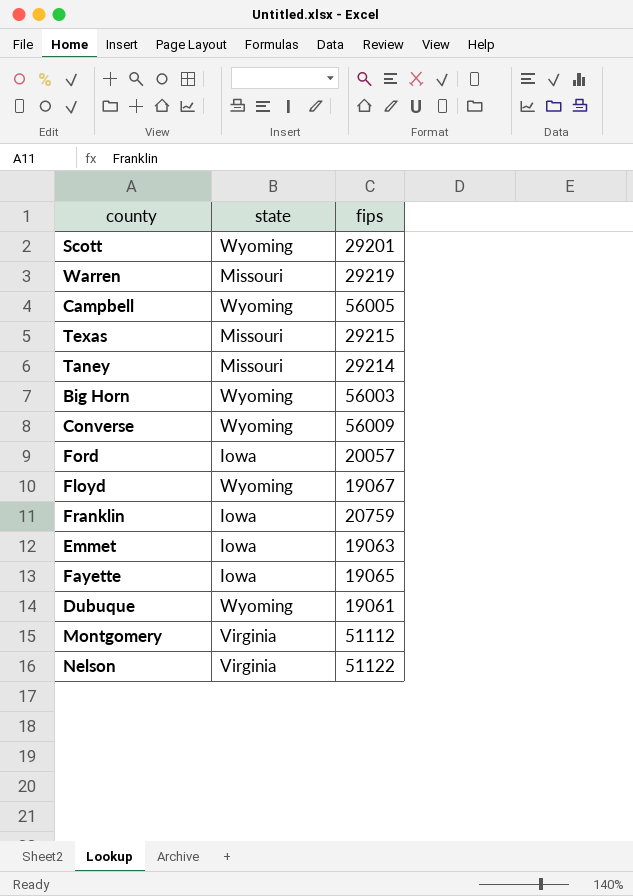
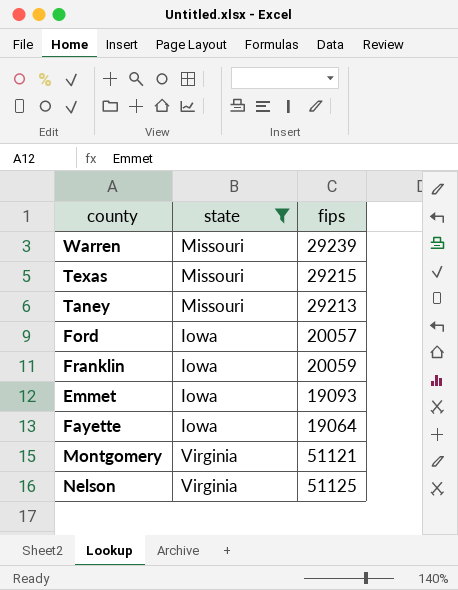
filter: none -> state != Wyoming
Warren | fips: 29219 -> 29239
Taney | fips: 29214 -> 29213
Franklin | fips: 20759 -> 20059
Emmet | fips: 19063 -> 19093
Fayette | fips: 19065 -> 19064
Montgomery | fips: 51112 -> 51121
Nelson | fips: 51122 -> 51125

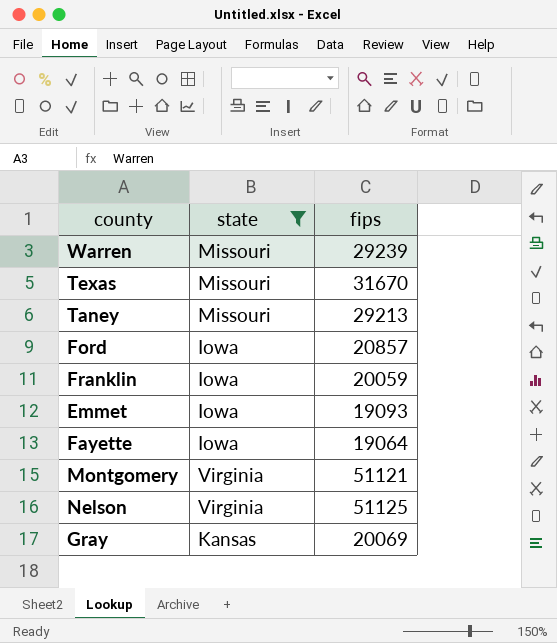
Texas | fips: 29215 -> 31670
Ford | fips: 20057 -> 20857
row Gray: none -> Kansas | 20069

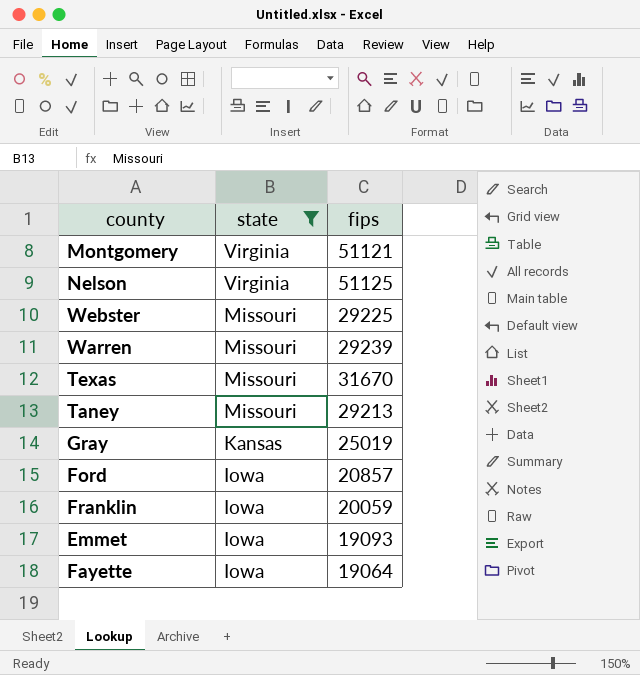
row order: none -> state descending
row Webster: none -> Missouri | 29225
Gray | fips: 20069 -> 25019

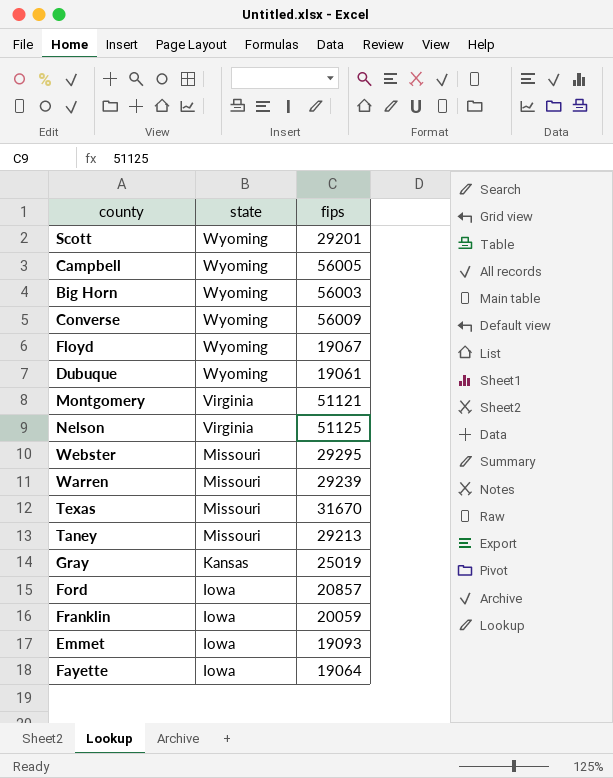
filter: state != Wyoming -> none
Webster | fips: 29225 -> 29295

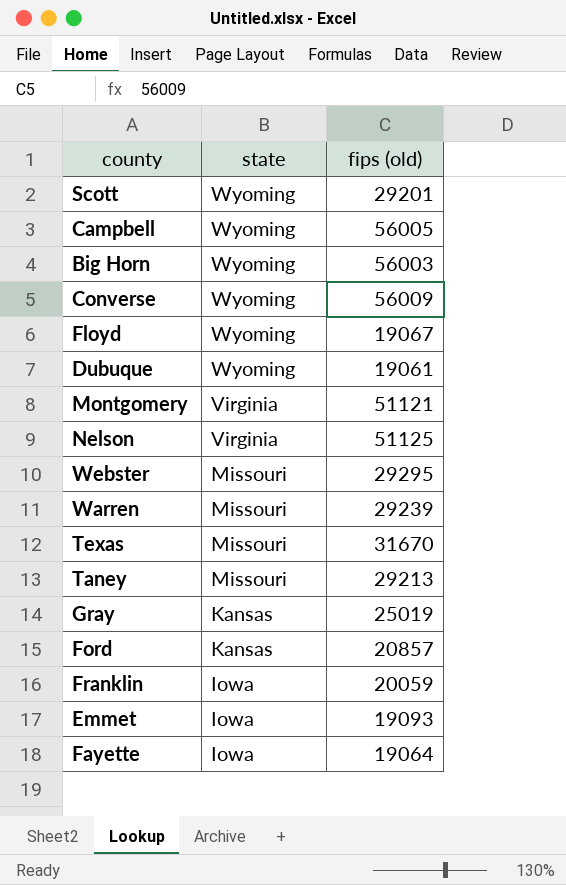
column name: fips -> fips (old)
Ford | state: Iowa -> Kansas

